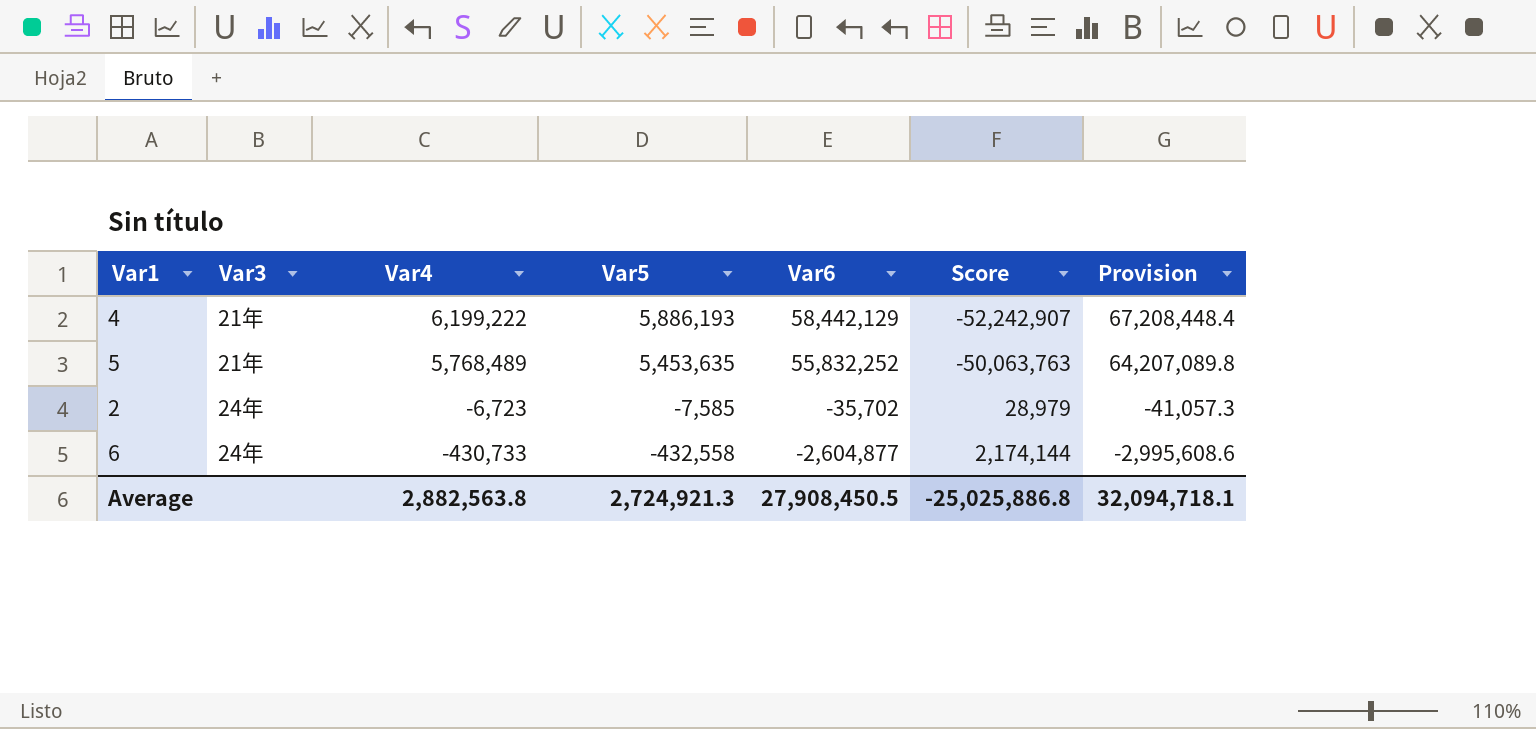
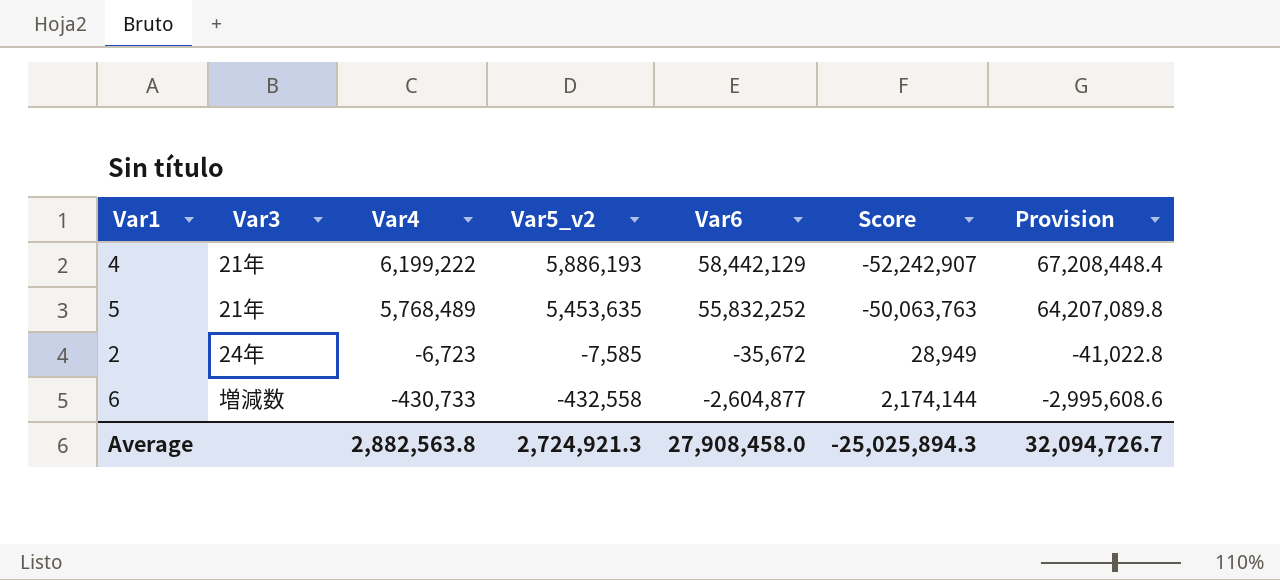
column name: Var5 -> Var5_v2
2 | Var6: -35,702 -> -35,672
2 | Score: 28,979 -> 28,949
2 | Provision: -41,057.3 -> -41,022.8
6 | Var3: 24年 -> 増減数
Average | Var6: 27,908,450.5 -> 27,908,458.0
Average | Score: -25,025,886.8 -> -25,025,894.3
Average | Provision: 32,094,718.1 -> 32,094,726.7

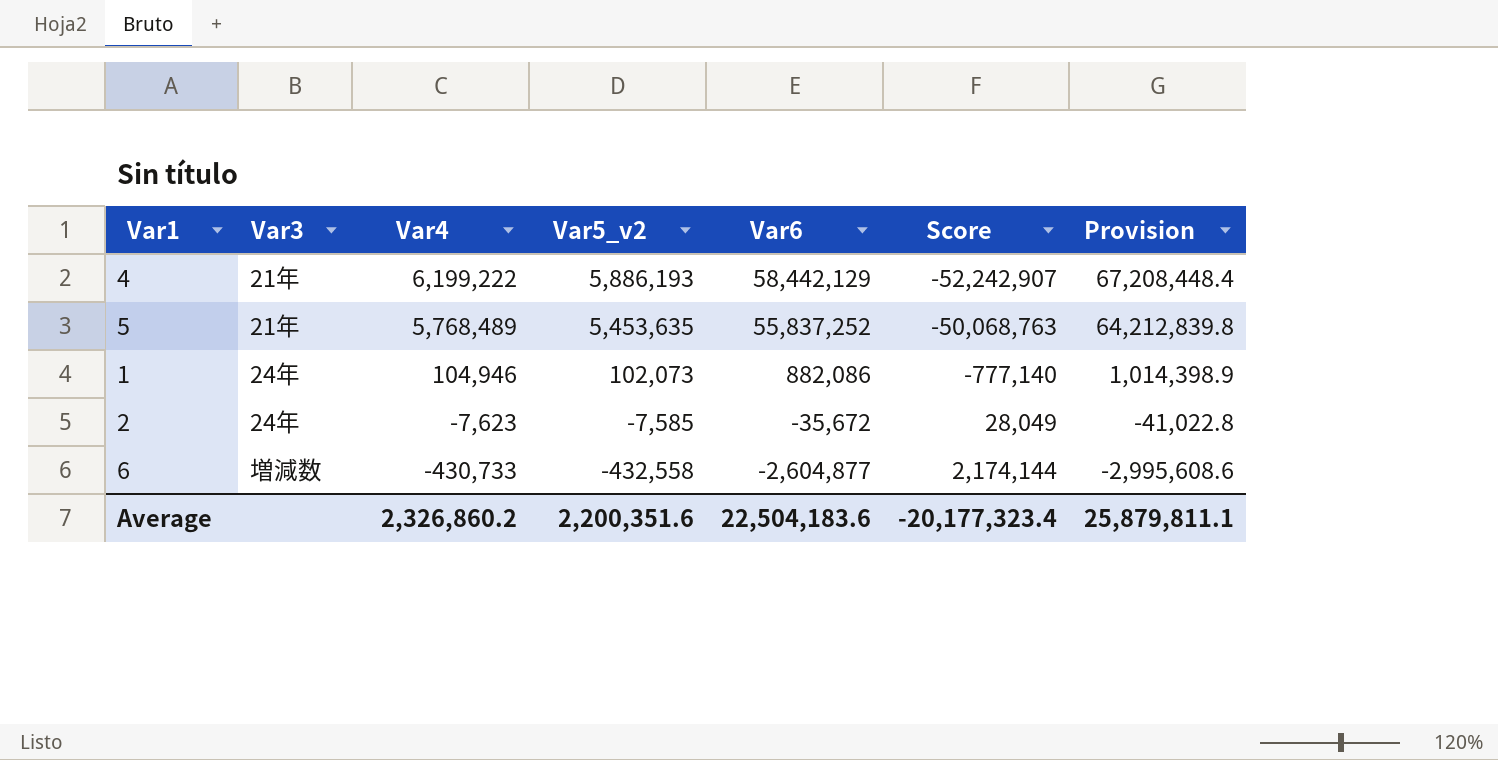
5 | Var6: 55,832,252 -> 55,837,252
5 | Score: -50,063,763 -> -50,068,763
5 | Provision: 64,207,089.8 -> 64,212,839.8
row 1: none -> 24年 | 104,946 | 102,073 | 882,086 | -777,140 | 1,014,398.9
2 | Var4: -6,723 -> -7,623
2 | Score: 28,949 -> 28,049
Average | Var4: 2,882,563.8 -> 2,326,860.2
Average | Var5_v2: 2,724,921.3 -> 2,200,351.6
Average | Var6: 27,908,458.0 -> 22,504,183.6
Average | Score: -25,025,894.3 -> -20,177,323.4
Average | Provision: 32,094,726.7 -> 25,879,811.1

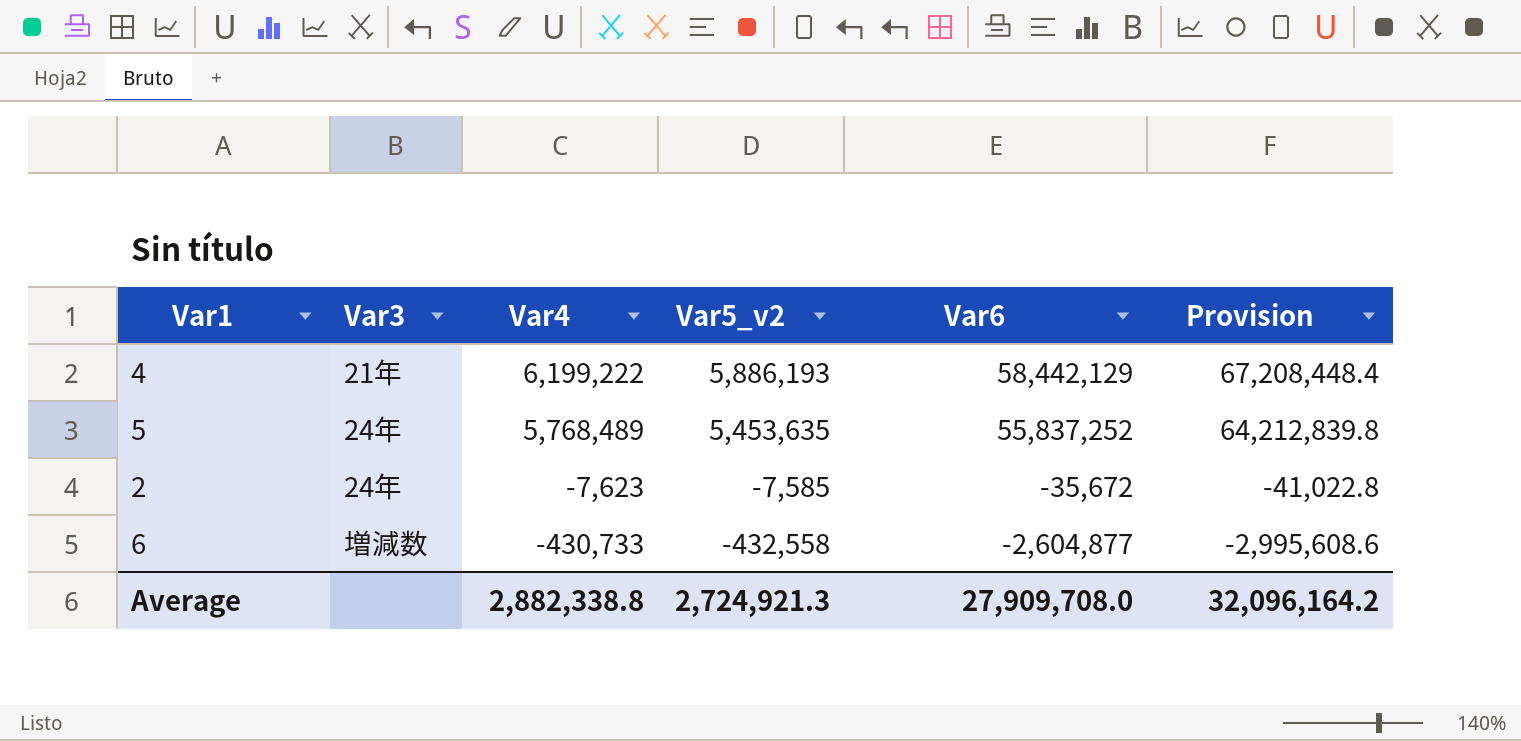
column Score | formula: [Var4] - [Var6] -> none
row 1: 24年 | 104,946 | 102,073 | 882,086 | -777,140 | 1,014,398.9 -> none
5 | Var3: 21年 -> 24年
Average | Var4: 2,326,860.2 -> 2,882,338.8
Average | Var5_v2: 2,200,351.6 -> 2,724,921.3
Average | Var6: 22,504,183.6 -> 27,909,708.0
Average | Provision: 25,879,811.1 -> 32,096,164.2

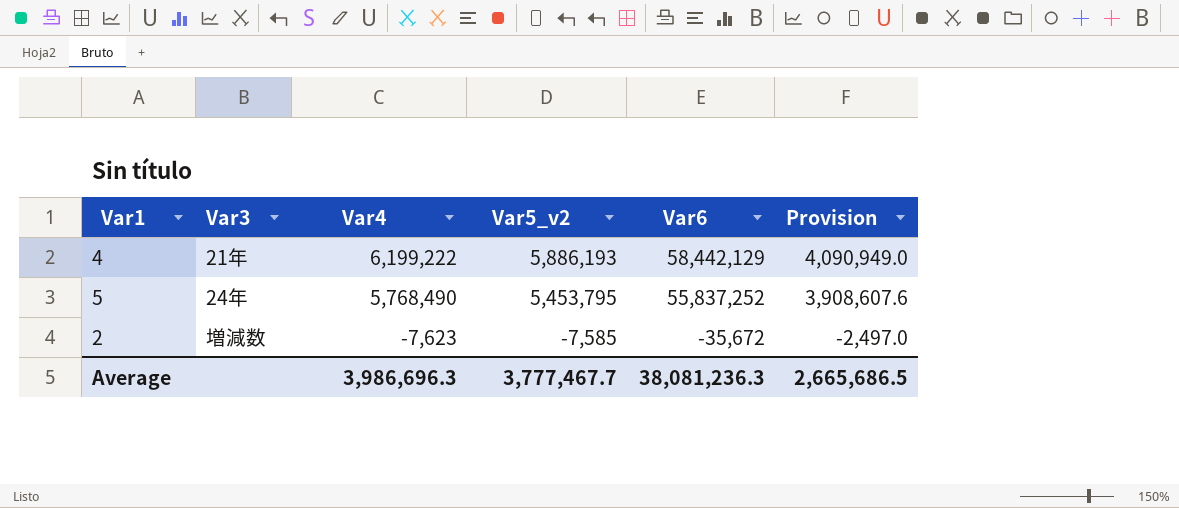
column Provision | formula: [Var6] * 1.15 -> [Var6] * 0.07
row 6: 増減数 | -430,733 | -432,558 | -2,604,877 | -2,995,608.6 -> none
5 | Var4: 5,768,489 -> 5,768,490
5 | Var5_v2: 5,453,635 -> 5,453,795
2 | Var3: 24年 -> 増減数
Average | Var4: 2,882,338.8 -> 3,986,696.3
Average | Var5_v2: 2,724,921.3 -> 3,777,467.7
Average | Var6: 27,909,708.0 -> 38,081,236.3
Average | Provision: 32,096,164.2 -> 2,665,686.5

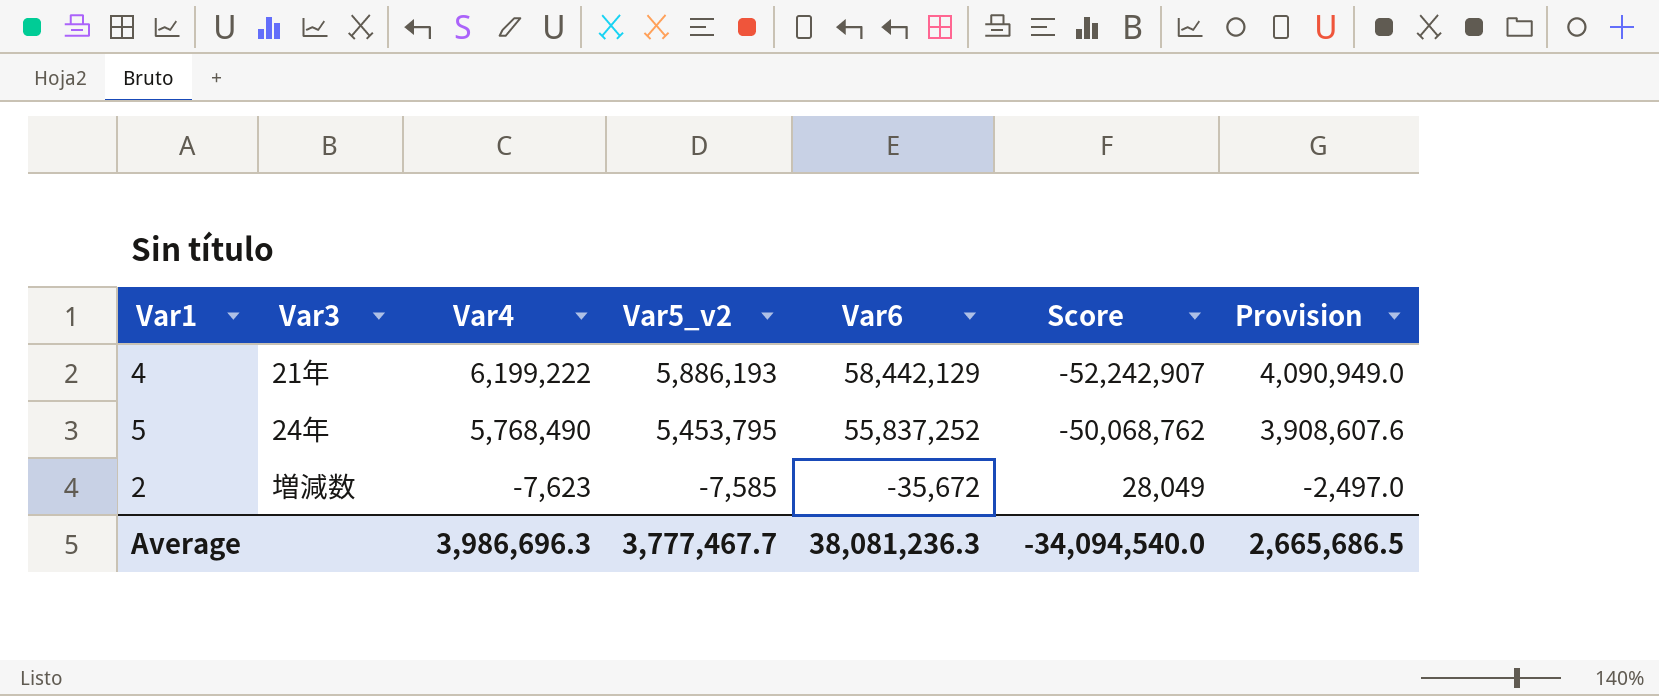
column Score | formula: none -> [Var4] - [Var6]

